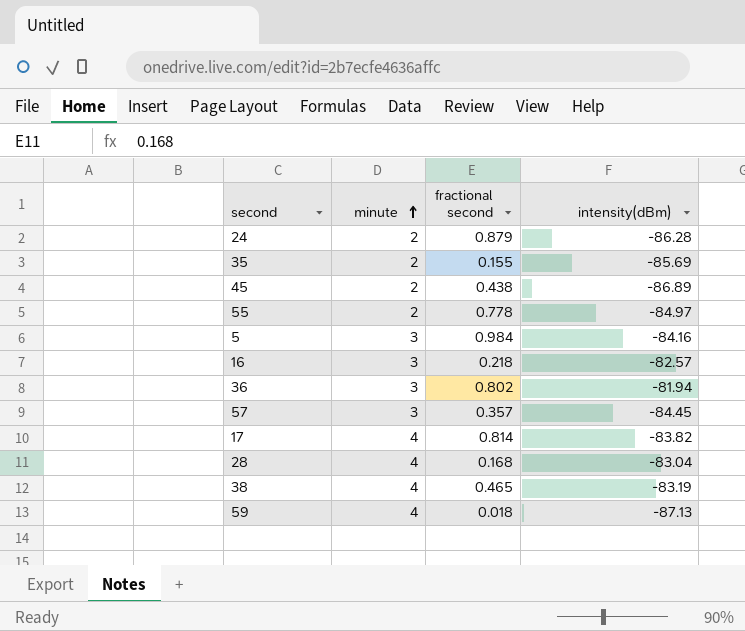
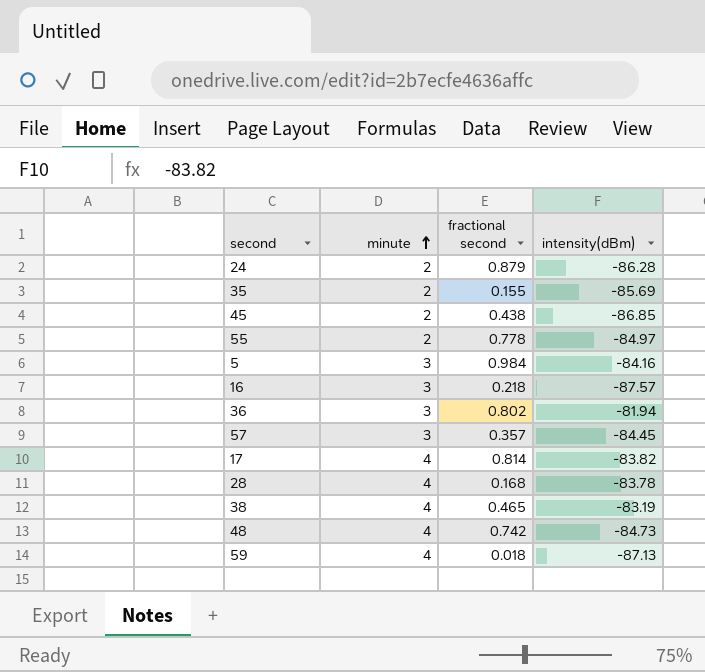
45 | intensity(dBm): -86.89 -> -86.85
16 | intensity(dBm): -82.57 -> -87.57
28 | intensity(dBm): -83.04 -> -83.78
row 48: none -> 4 | 0.742 | -84.73

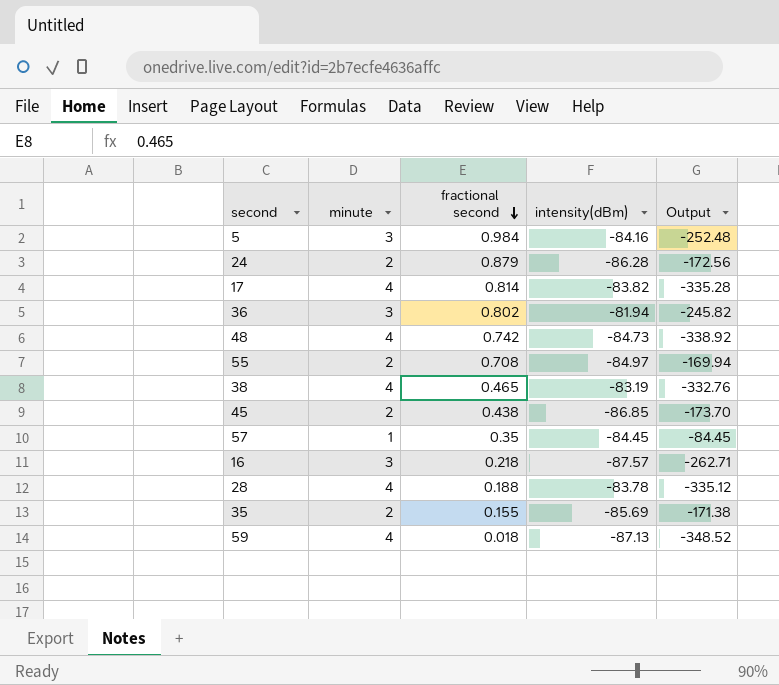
row order: minute ascending -> fractional second descending
column Output | formula: none -> [minute] * [intensity(dBm)]
55 | fractional second: 0.778 -> 0.708
57 | minute: 3 -> 1
57 | fractional second: 0.357 -> 0.35
28 | fractional second: 0.168 -> 0.188

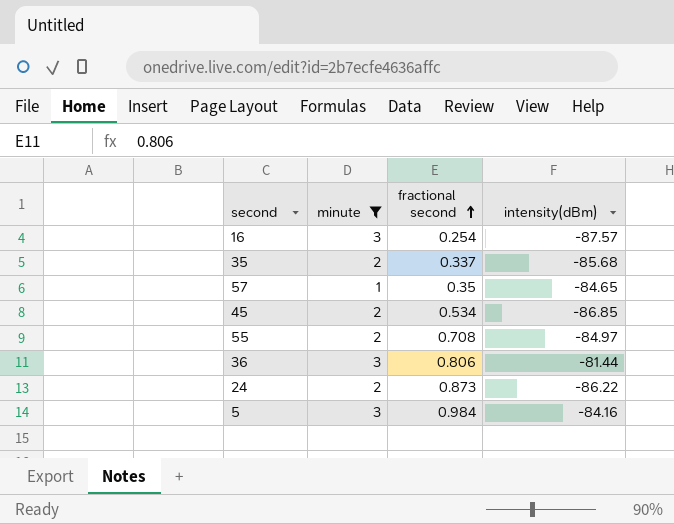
filter: none -> minute != 4
row order: fractional second descending -> fractional second ascending
column Output | formula: [minute] * [intensity(dBm)] -> none
16 | fractional second: 0.218 -> 0.254
35 | fractional second: 0.155 -> 0.337
35 | intensity(dBm): -85.69 -> -85.68
57 | intensity(dBm): -84.45 -> -84.65
45 | fractional second: 0.438 -> 0.534
36 | fractional second: 0.802 -> 0.806
36 | intensity(dBm): -81.94 -> -81.44
24 | fractional second: 0.879 -> 0.873
24 | intensity(dBm): -86.28 -> -86.22

